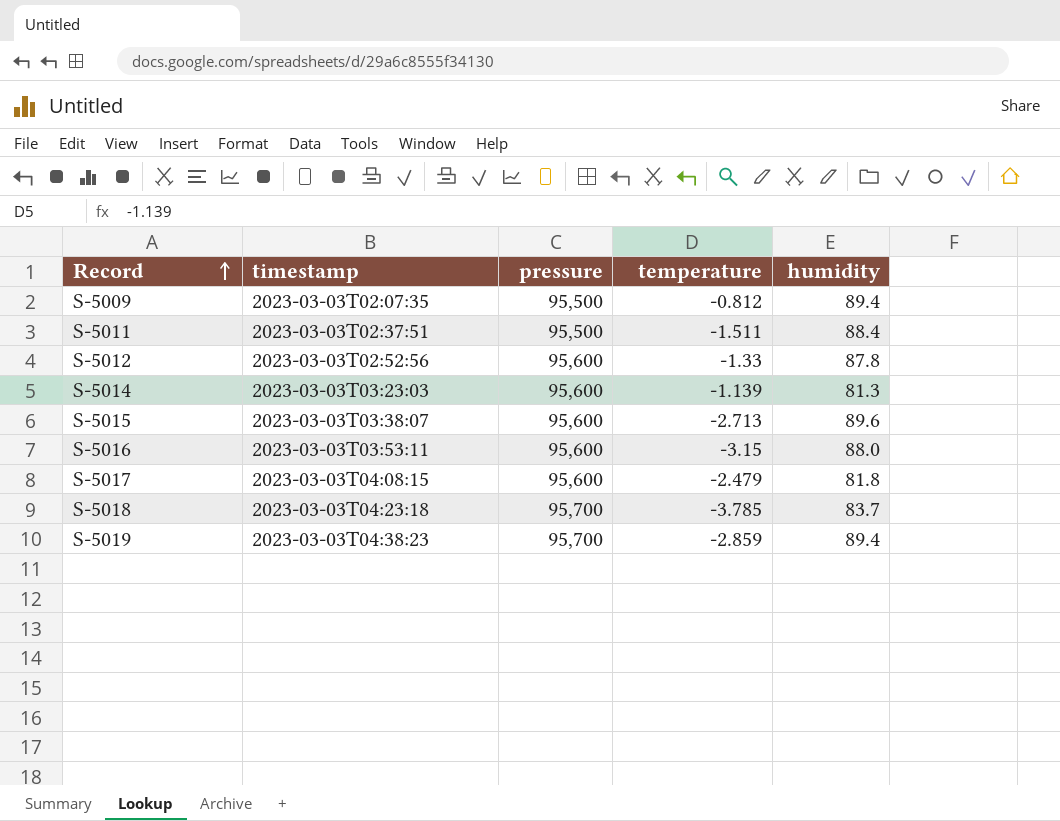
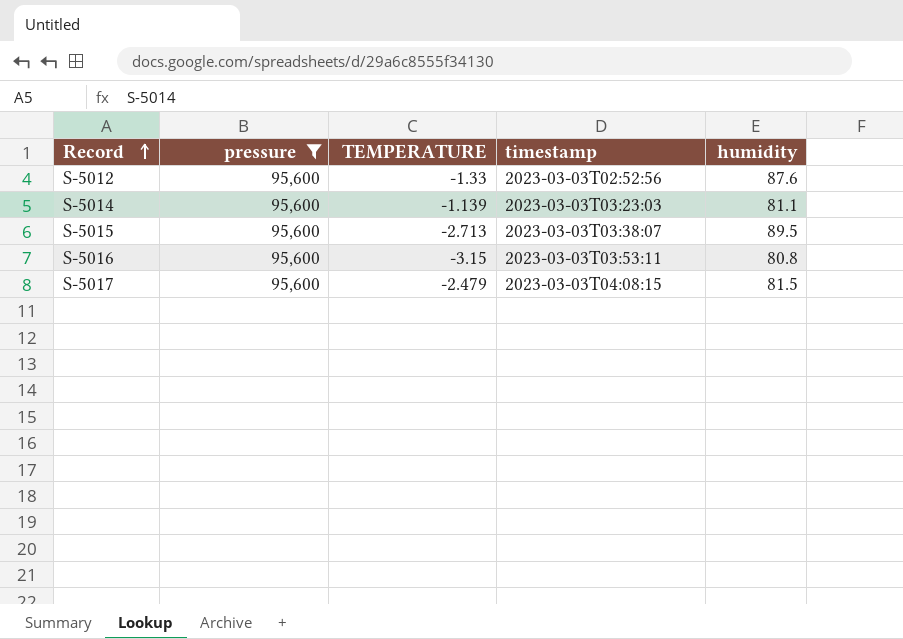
filter: none -> pressure = 95,600
column name: temperature -> TEMPERATURE
column timestamp | position: 2 -> 4
S-5012 | humidity: 87.8 -> 87.6
S-5014 | humidity: 81.3 -> 81.1
S-5015 | humidity: 89.6 -> 89.5
S-5016 | humidity: 88.0 -> 80.8
S-5017 | humidity: 81.8 -> 81.5

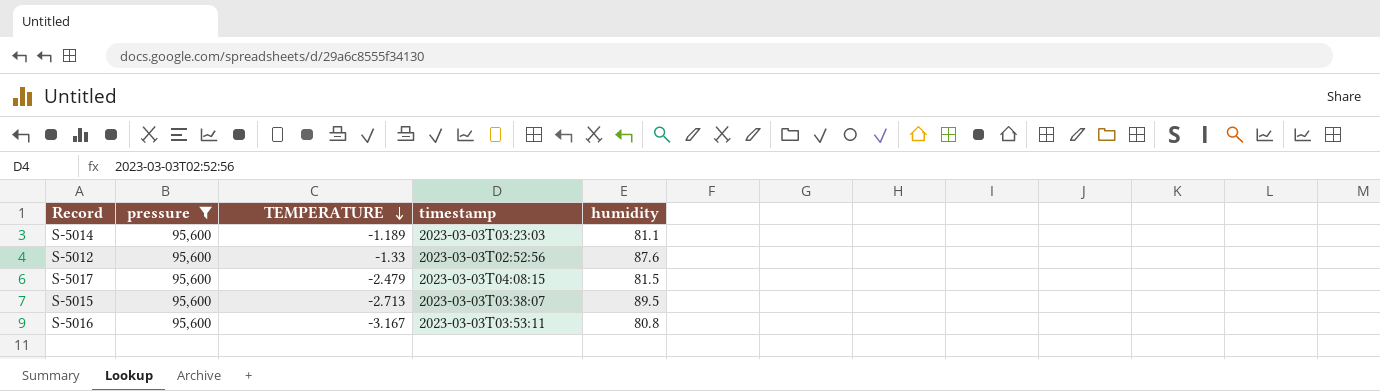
row order: Record ascending -> TEMPERATURE descending
S-5014 | TEMPERATURE: -1.139 -> -1.189
S-5016 | TEMPERATURE: -3.15 -> -3.167

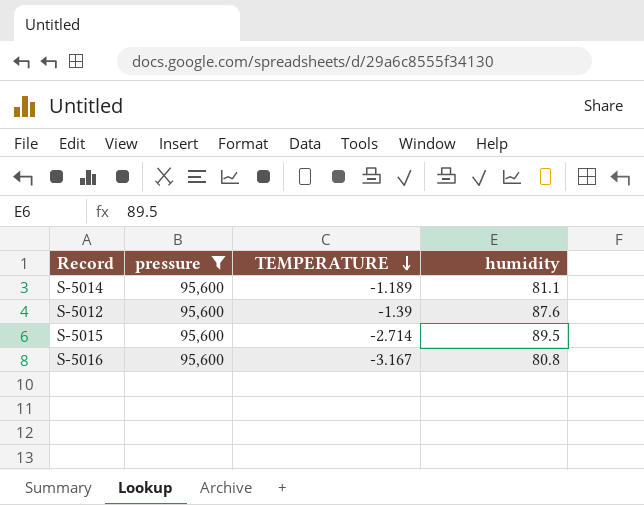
column timestamp | position: 4 -> none
row S-5017: 95,600 | -2.479 | 2023-03-03T04:08:15 | 81.5 -> none
S-5012 | TEMPERATURE: -1.33 -> -1.39
S-5015 | TEMPERATURE: -2.713 -> -2.714

